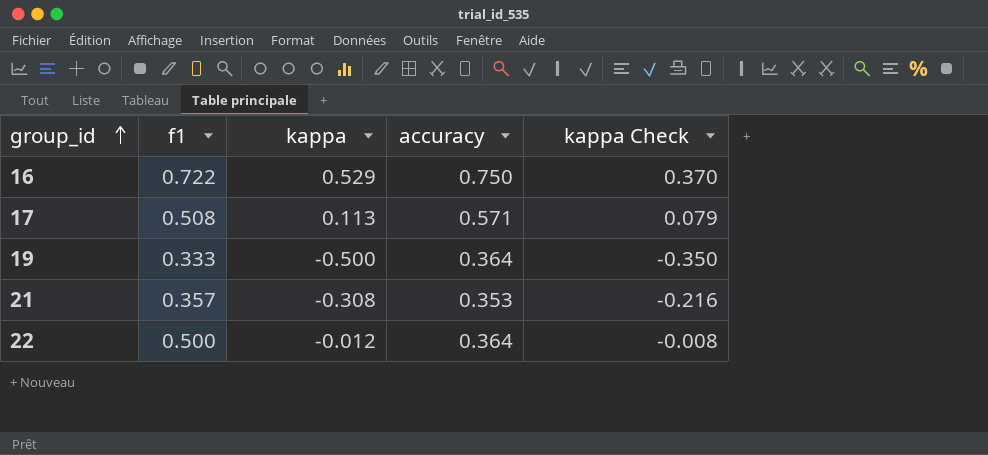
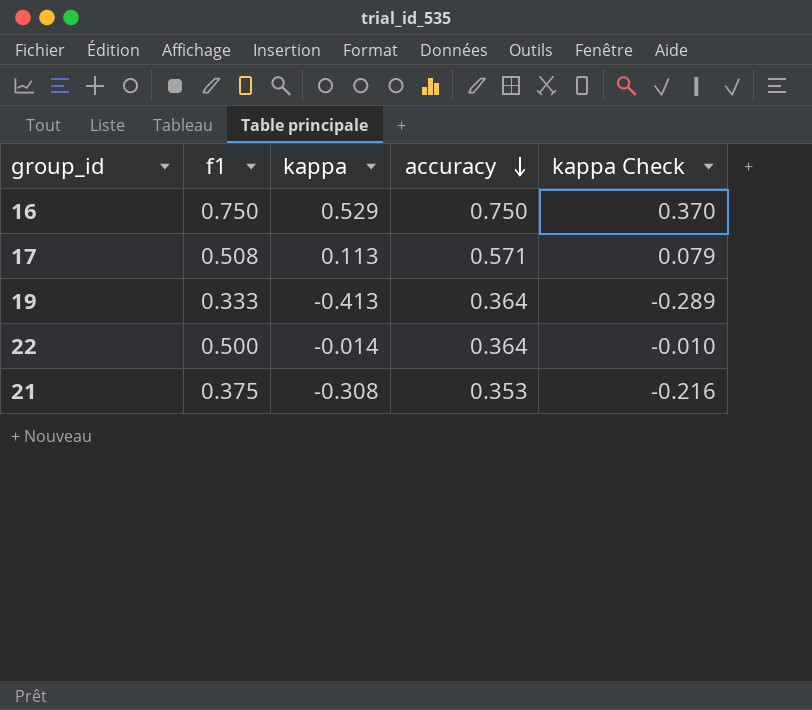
row order: group_id ascending -> accuracy descending
16 | f1: 0.722 -> 0.750
19 | kappa: -0.500 -> -0.413
19 | kappa Check: -0.350 -> -0.289
22 | kappa: -0.012 -> -0.014
22 | kappa Check: -0.008 -> -0.010
21 | f1: 0.357 -> 0.375

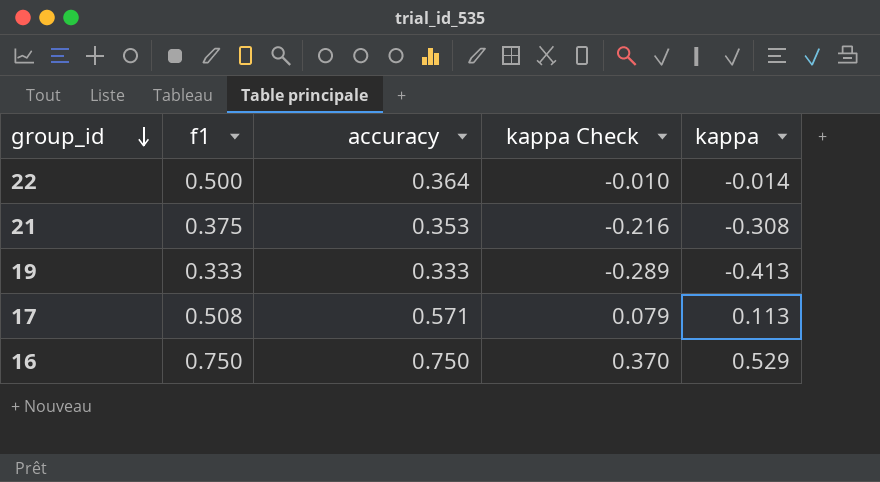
row order: accuracy descending -> group_id descending
column kappa | position: 3 -> 5
19 | accuracy: 0.364 -> 0.333

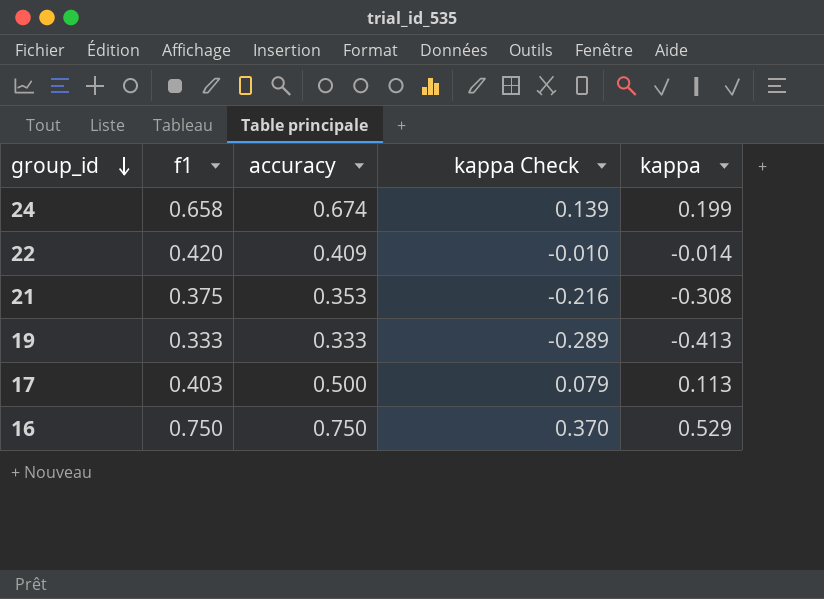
row 24: none -> 0.658 | 0.674 | 0.139 | 0.199
22 | f1: 0.500 -> 0.420
22 | accuracy: 0.364 -> 0.409
17 | f1: 0.508 -> 0.403
17 | accuracy: 0.571 -> 0.500

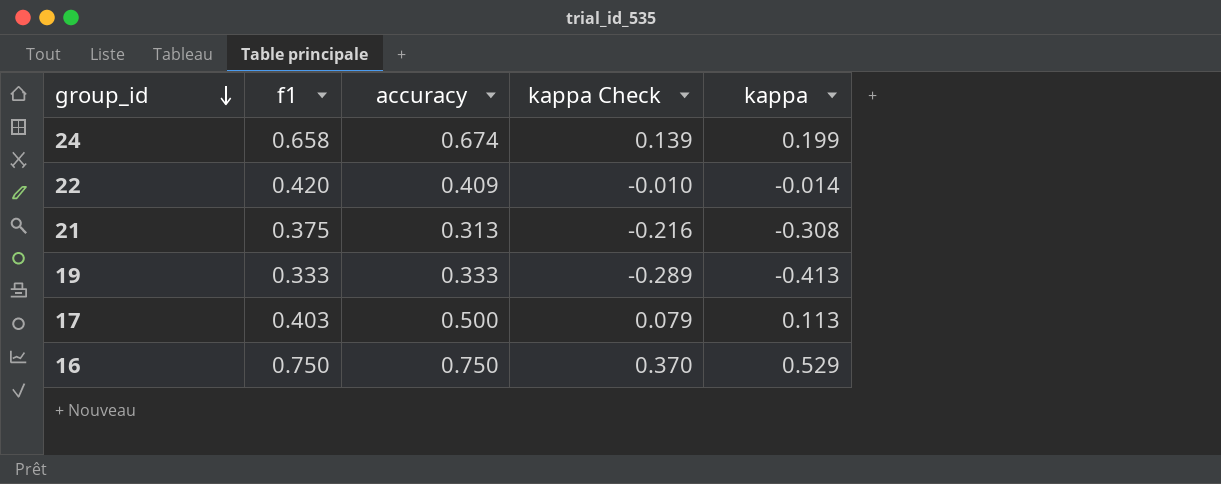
21 | accuracy: 0.353 -> 0.313

